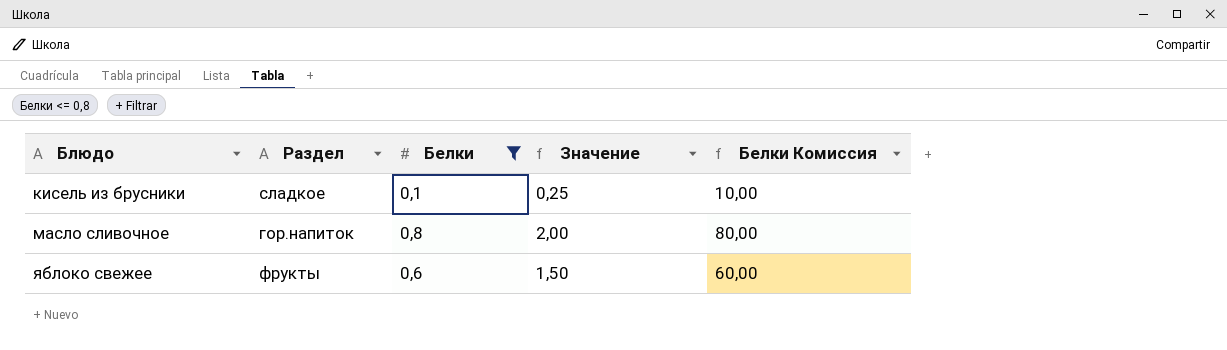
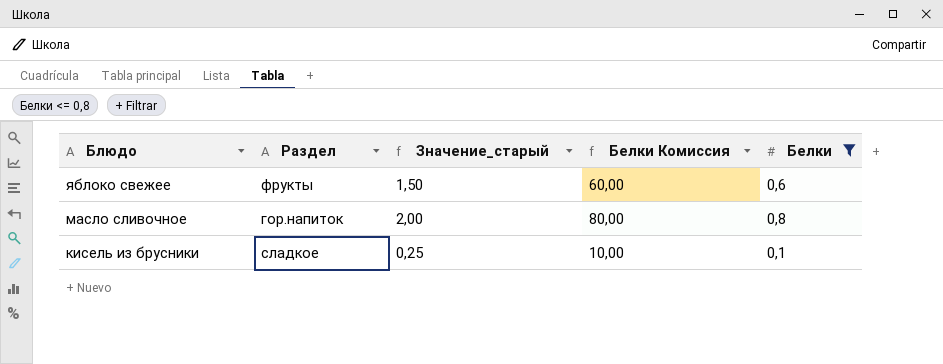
row order: Блюдо ascending -> Блюдо descending
column name: Значение -> Значение_старый
column Белки | position: 3 -> 5

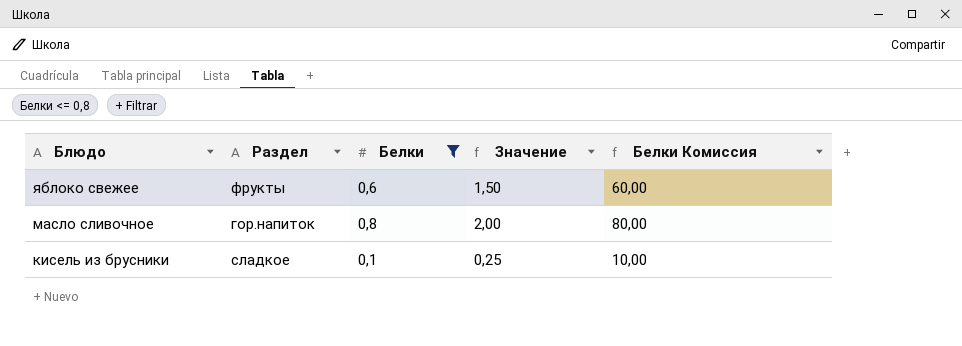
column Белки | position: 5 -> 3
column name: Значение_старый -> Значение

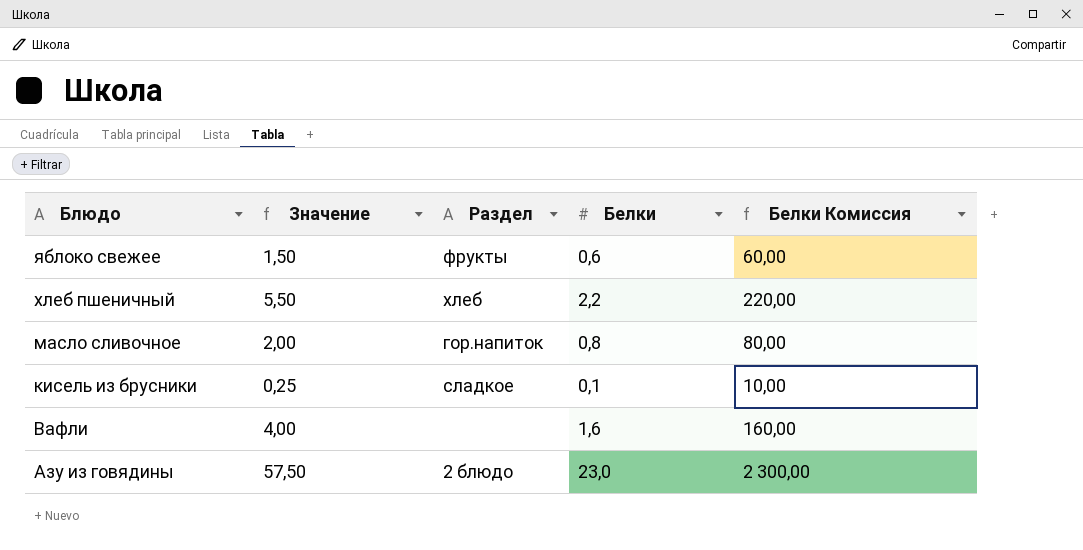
filter: Белки <= 0,8 -> none
column Значение | position: 4 -> 2

